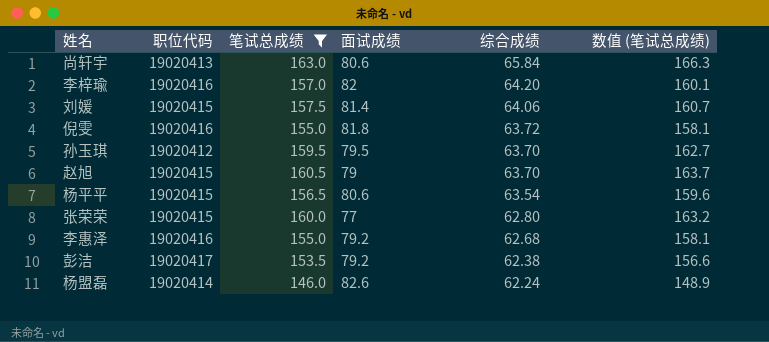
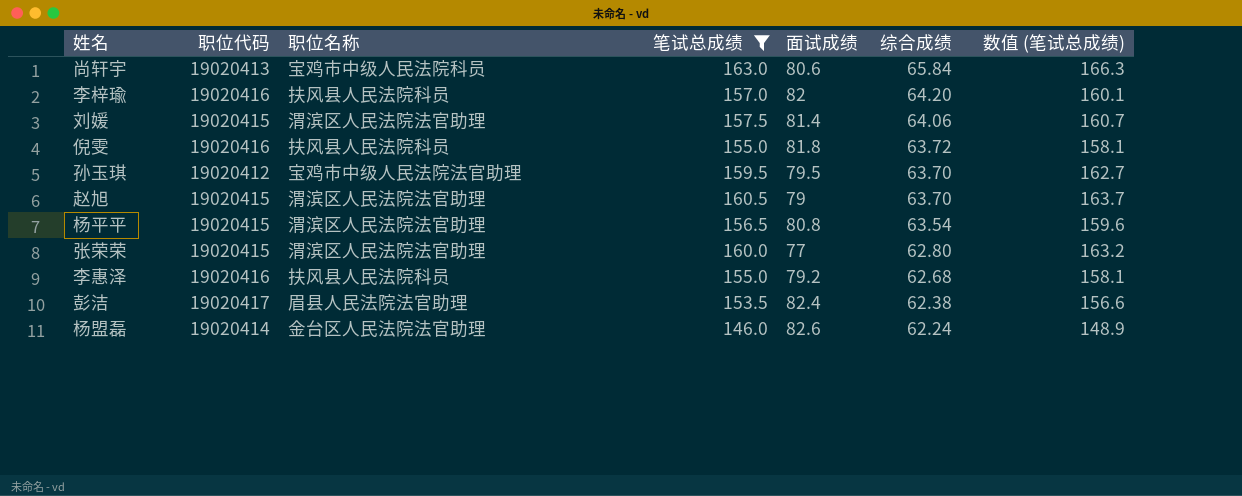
column 职位名称 | position: none -> 3
杨平平 | 面试成绩: 80.6 -> 80.8
彭洁 | 面试成绩: 79.2 -> 82.4

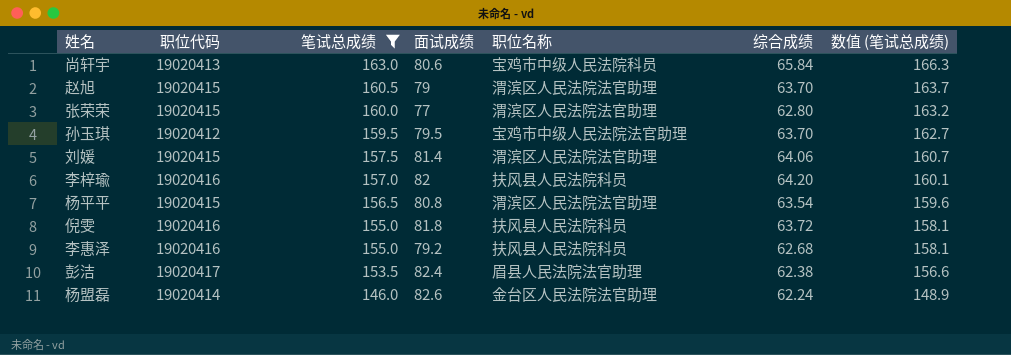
row order: 综合成绩 descending -> 笔试总成绩 descending
column 职位名称 | position: 3 -> 5

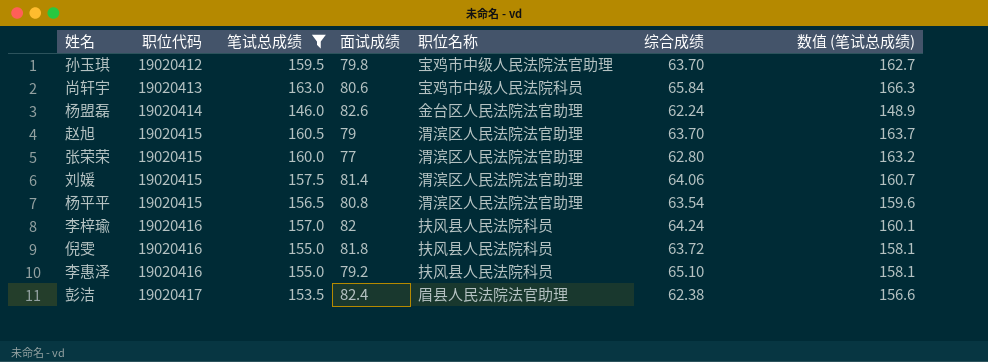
row order: 笔试总成绩 descending -> 职位代码 ascending
孙玉琪 | 面试成绩: 79.5 -> 79.8
李梓瑜 | 综合成绩: 64.20 -> 64.24
李惠泽 | 综合成绩: 62.68 -> 65.10

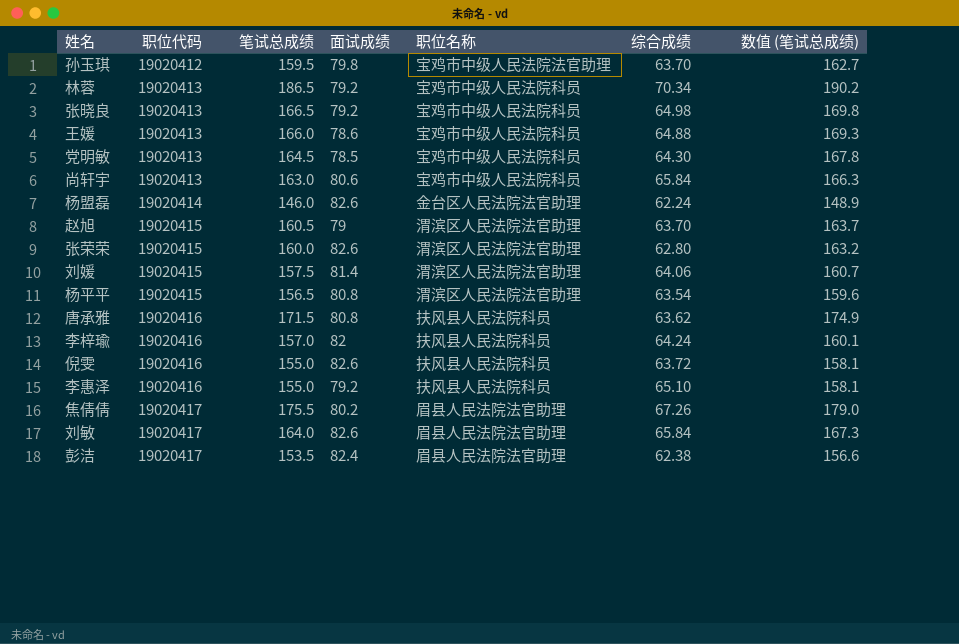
filter: 笔试总成绩 <= 163.0 -> none
张荣荣 | 面试成绩: 77 -> 82.6
倪雯 | 面试成绩: 81.8 -> 82.6

